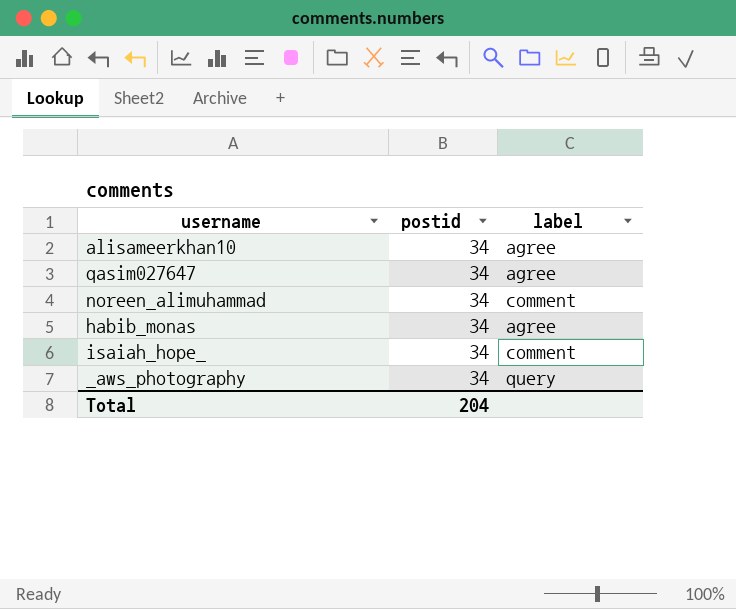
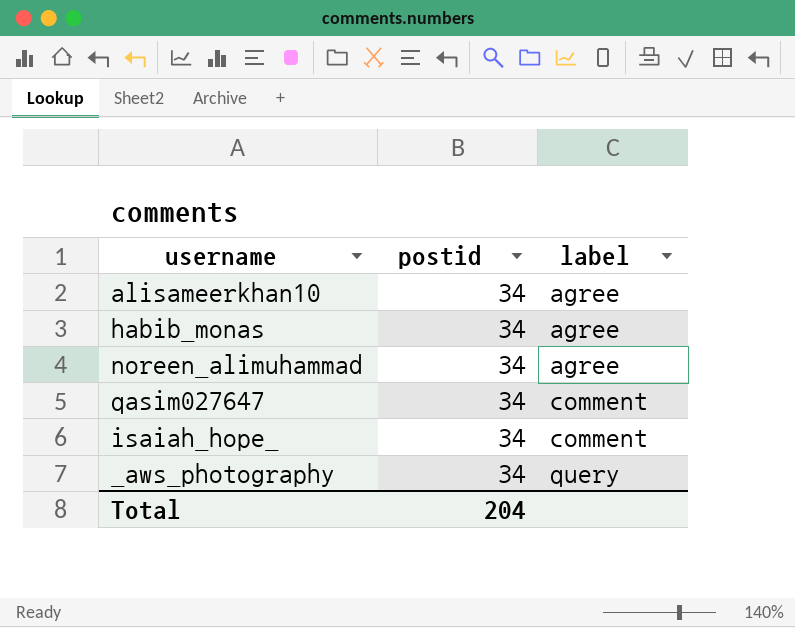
row order: none -> label ascending
noreen_alimuhammad | label: comment -> agree
qasim027647 | label: agree -> comment

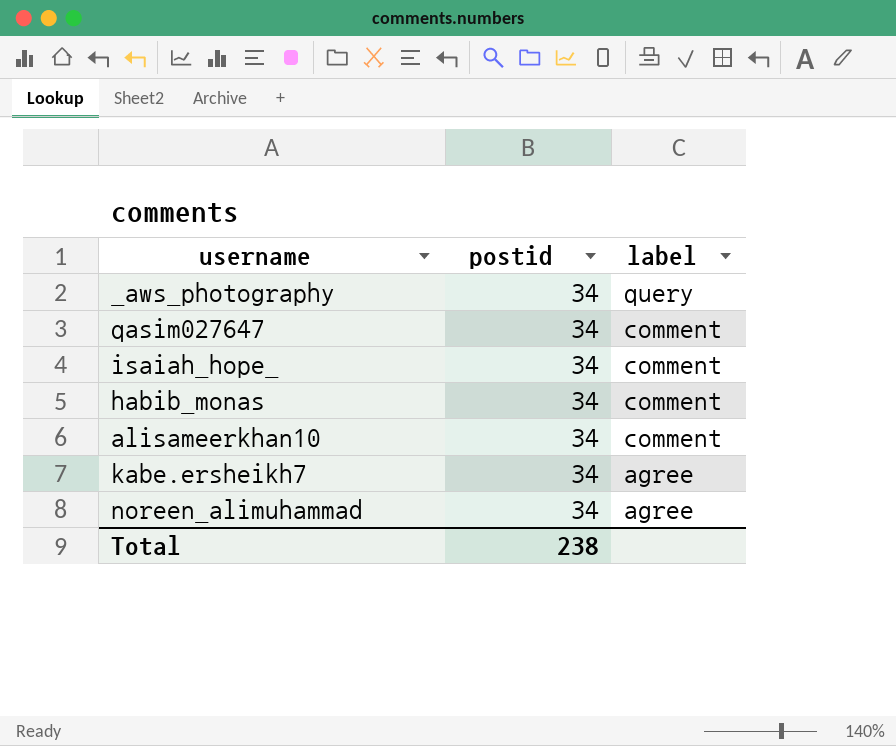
row order: label ascending -> label descending
habib_monas | label: agree -> comment
alisameerkhan10 | label: agree -> comment
row kabe.ersheikh7: none -> 34 | agree
Total | postid: 204 -> 238

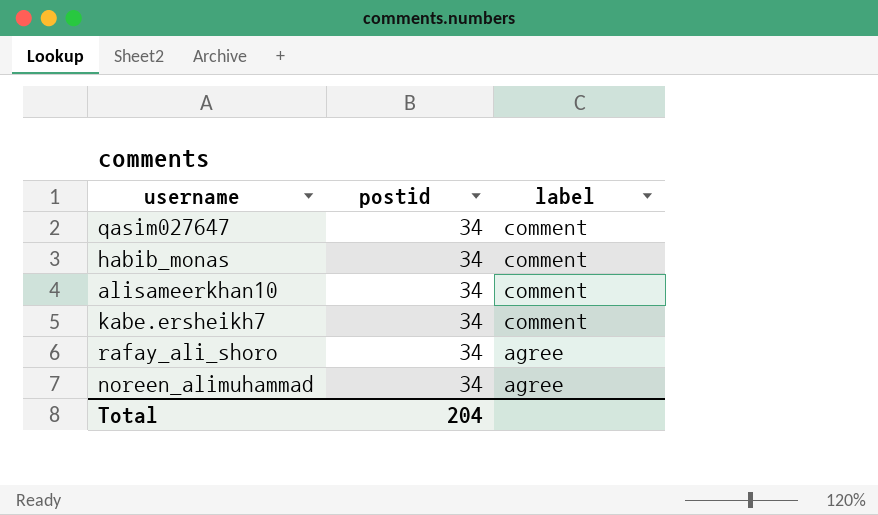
row _aws_photography: 34 | query -> none
row isaiah_hope_: 34 | comment -> none
kabe.ersheikh7 | label: agree -> comment
row rafay_ali_shoro: none -> 34 | agree
Total | postid: 238 -> 204

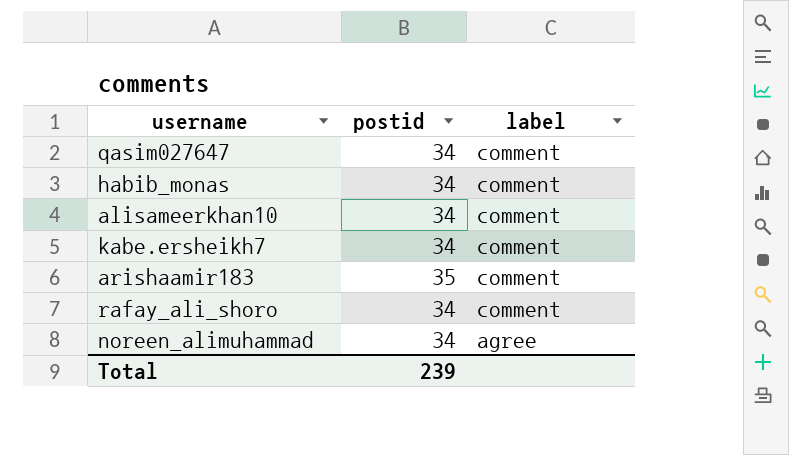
row arishaamir183: none -> 35 | comment
rafay_ali_shoro | label: agree -> comment
Total | postid: 204 -> 239

